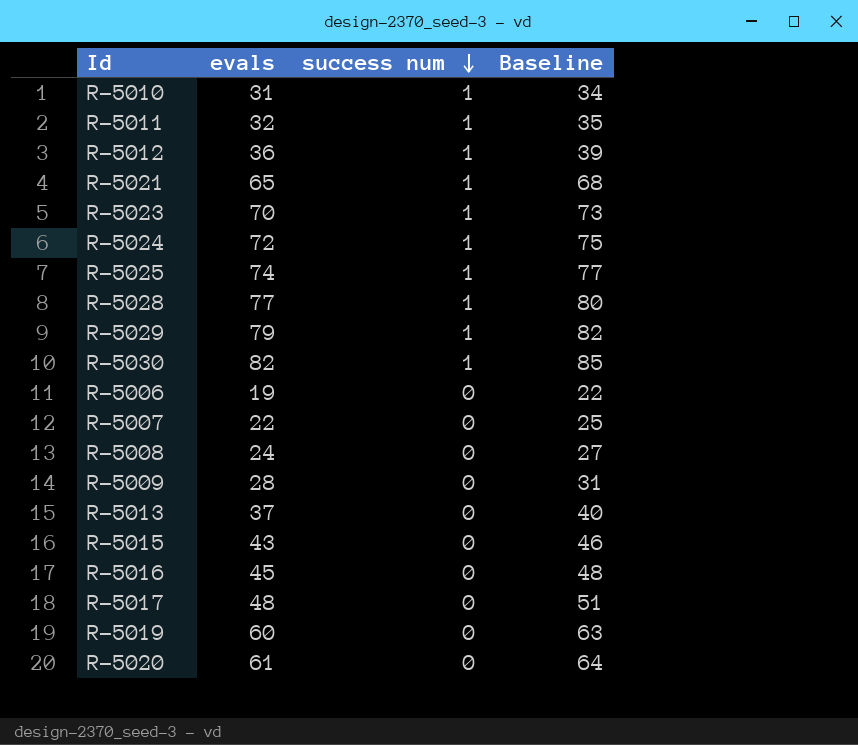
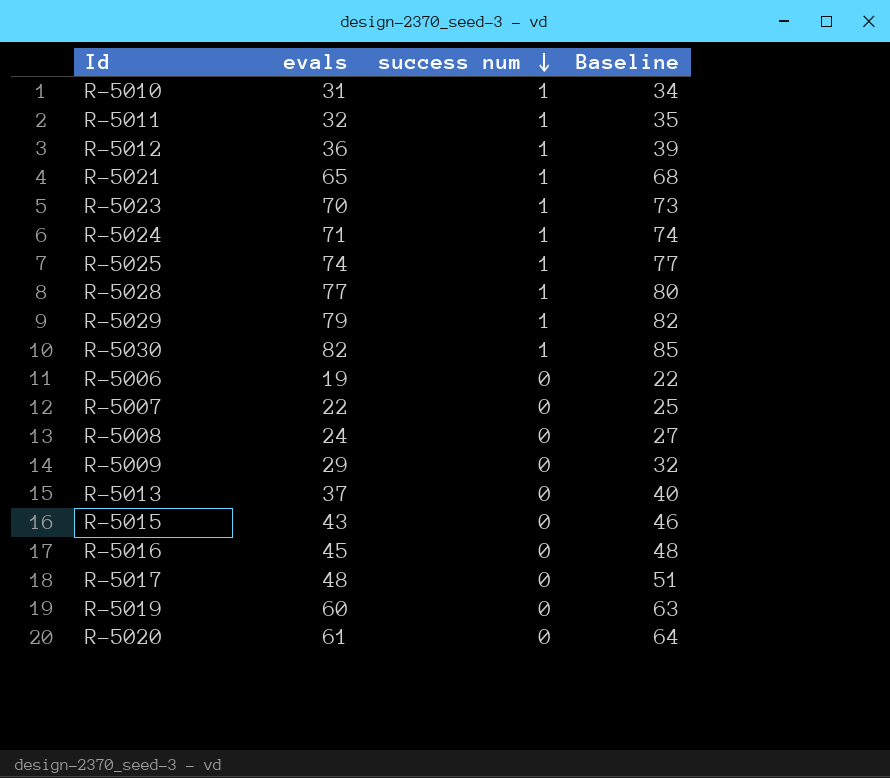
R-5024 | evals: 72 -> 71
R-5024 | Baseline: 75 -> 74
R-5009 | evals: 28 -> 29
R-5009 | Baseline: 31 -> 32

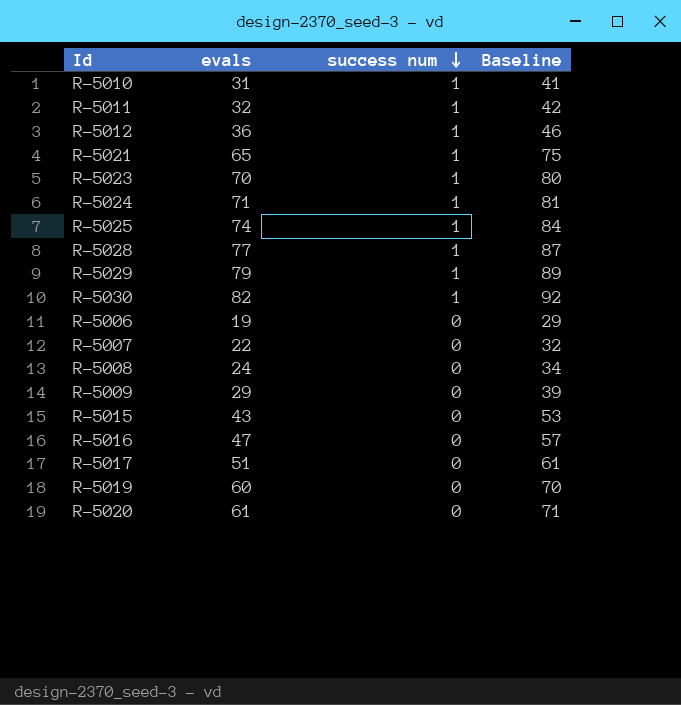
column Baseline | formula: [evals] + 3 -> [evals] + 10
row R-5013: 37 | 0 | 40 -> none
R-5016 | evals: 45 -> 47
R-5017 | evals: 48 -> 51

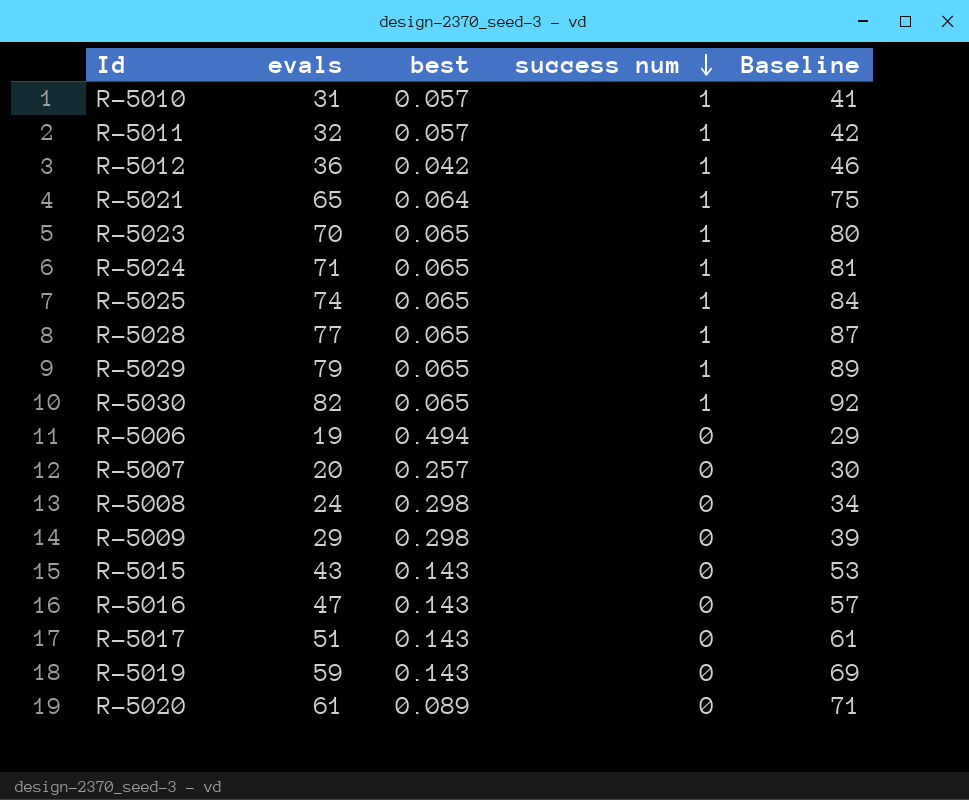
column best | position: none -> 3
R-5007 | evals: 22 -> 20
R-5007 | Baseline: 32 -> 30
R-5019 | evals: 60 -> 59
R-5019 | Baseline: 70 -> 69

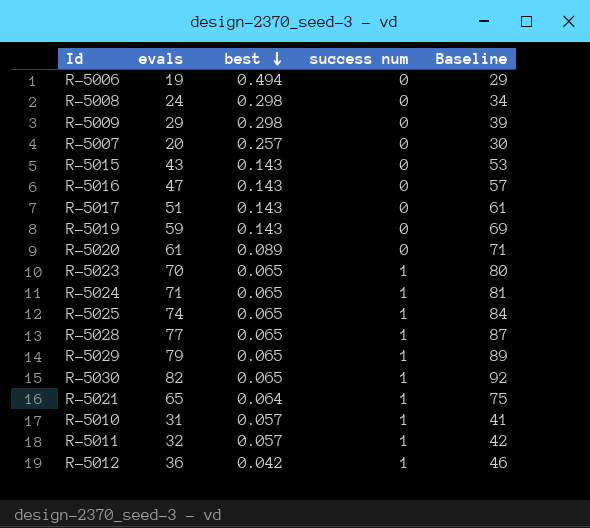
row order: success num descending -> best descending

